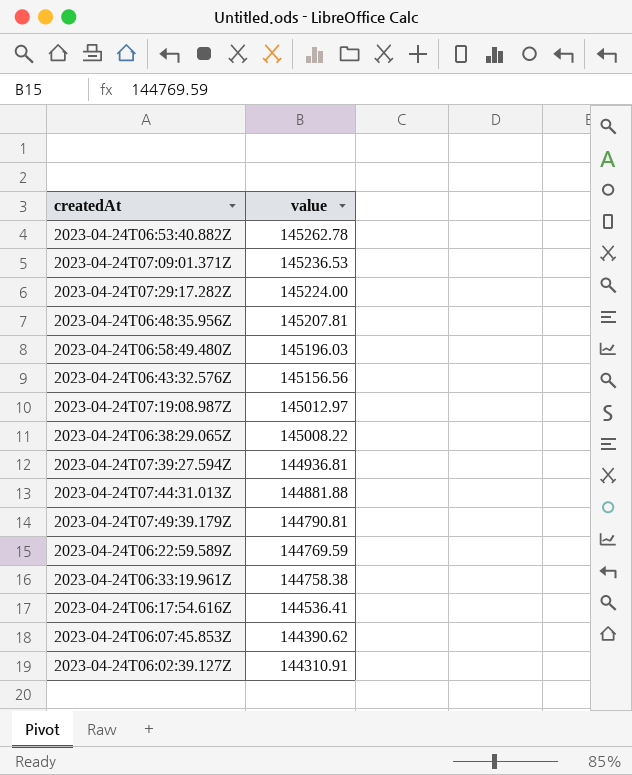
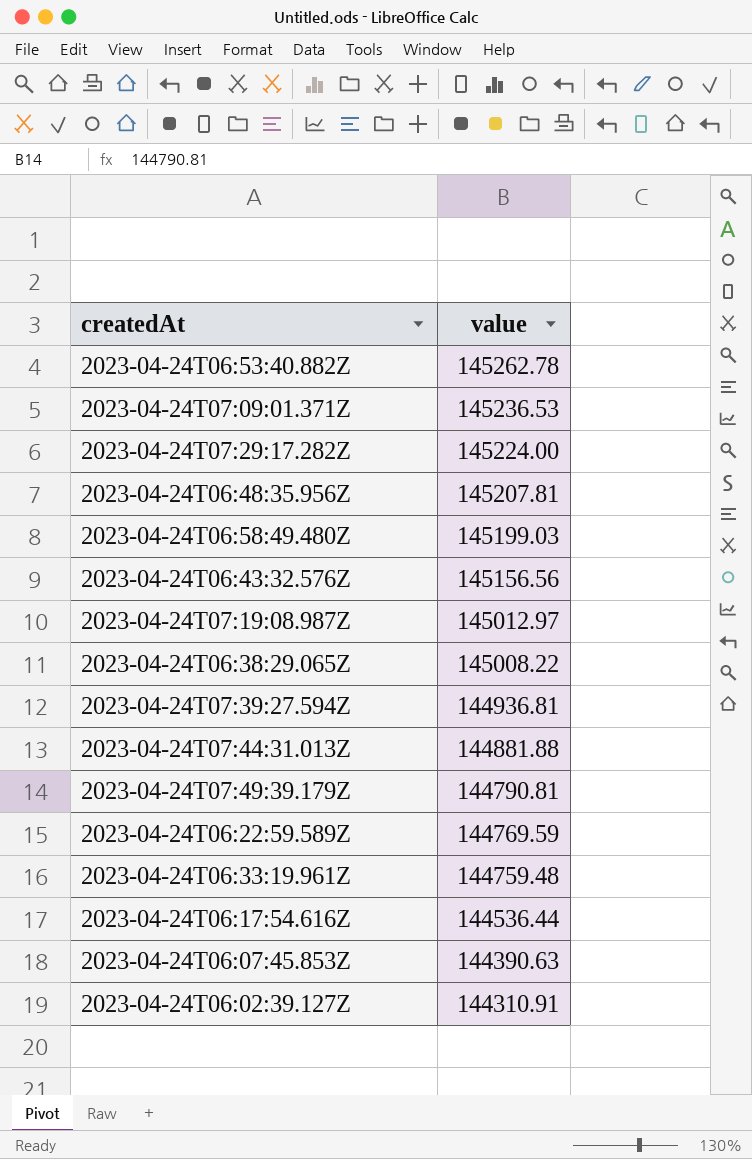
2023-04-24T06:58:49.480Z | value: 145196.03 -> 145199.03
2023-04-24T06:33:19.961Z | value: 144758.38 -> 144759.48
2023-04-24T06:17:54.616Z | value: 144536.41 -> 144536.44
2023-04-24T06:07:45.853Z | value: 144390.62 -> 144390.63

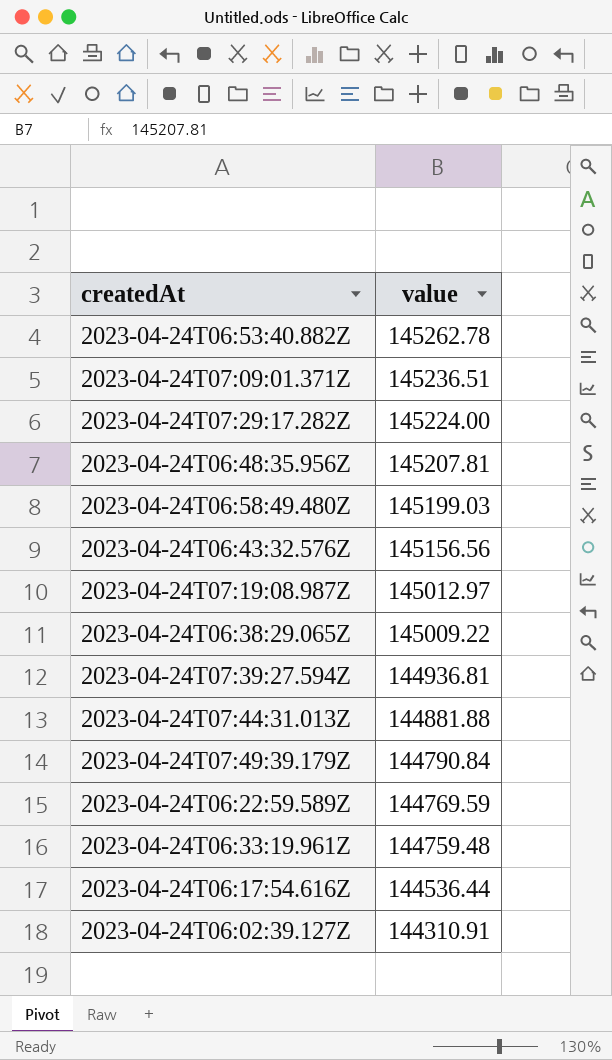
row 2023-04-24T06:07:45.853Z: 144390.63 -> none
2023-04-24T07:09:01.371Z | value: 145236.53 -> 145236.51
2023-04-24T06:38:29.065Z | value: 145008.22 -> 145009.22
2023-04-24T07:49:39.179Z | value: 144790.81 -> 144790.84

